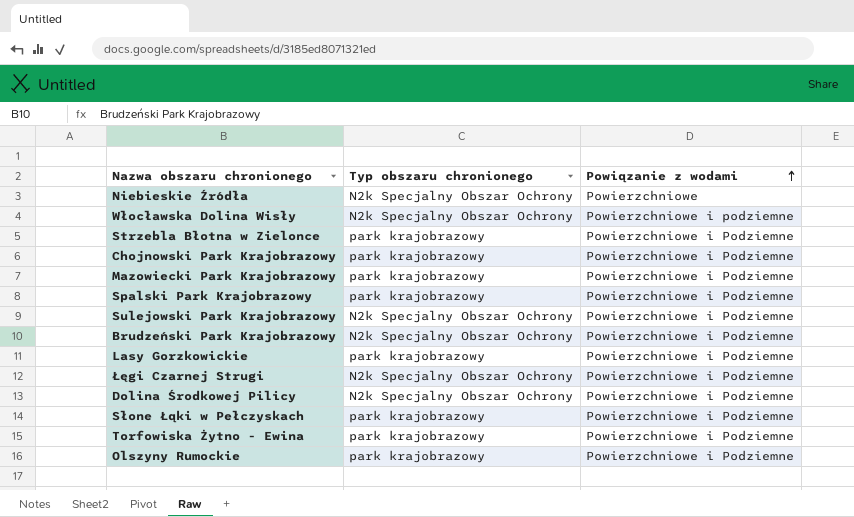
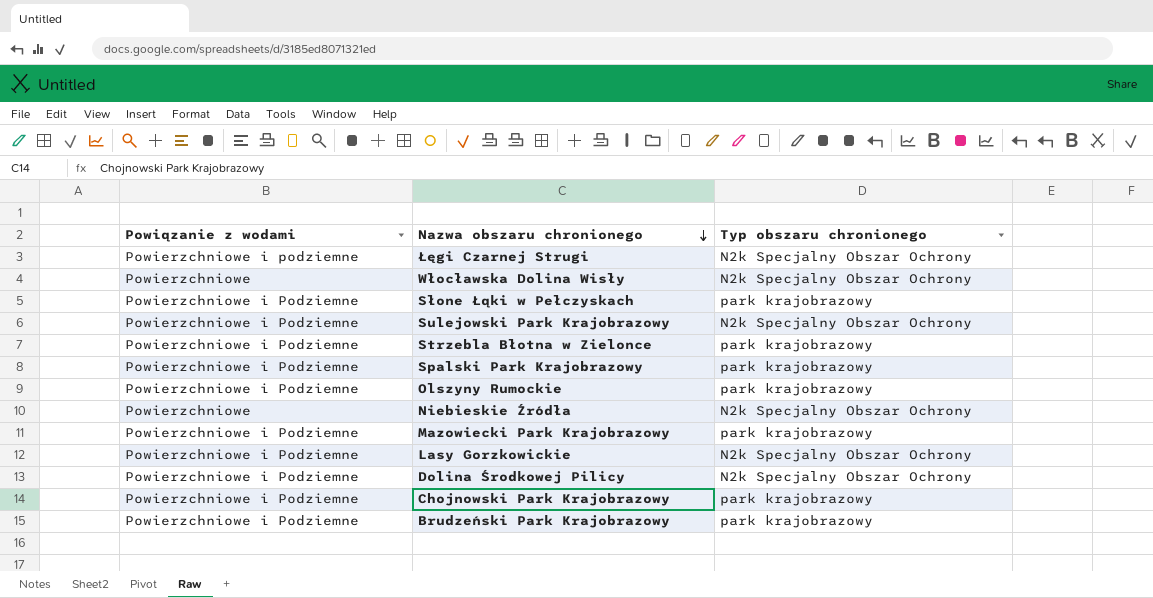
row order: Powiązanie z wodami ascending -> Nazwa obszaru chronionego descending
column Powiązanie z wodami | position: 3 -> 1
row Torfowiska Żytno - Ewina: park krajobrazowy | Powierzchniowe i Podziemne -> none
Łęgi Czarnej Strugi | Powiązanie z wodami: Powierzchniowe i Podziemne -> Powierzchniowe i podziemne
Włocławska Dolina Wisły | Powiązanie z wodami: Powierzchniowe i podziemne -> Powierzchniowe
Lasy Gorzkowickie | Typ obszaru chronionego: park krajobrazowy -> N2k Specjalny Obszar Ochrony
Brudzeński Park Krajobrazowy | Typ obszaru chronionego: N2k Specjalny Obszar Ochrony -> park krajobrazowy

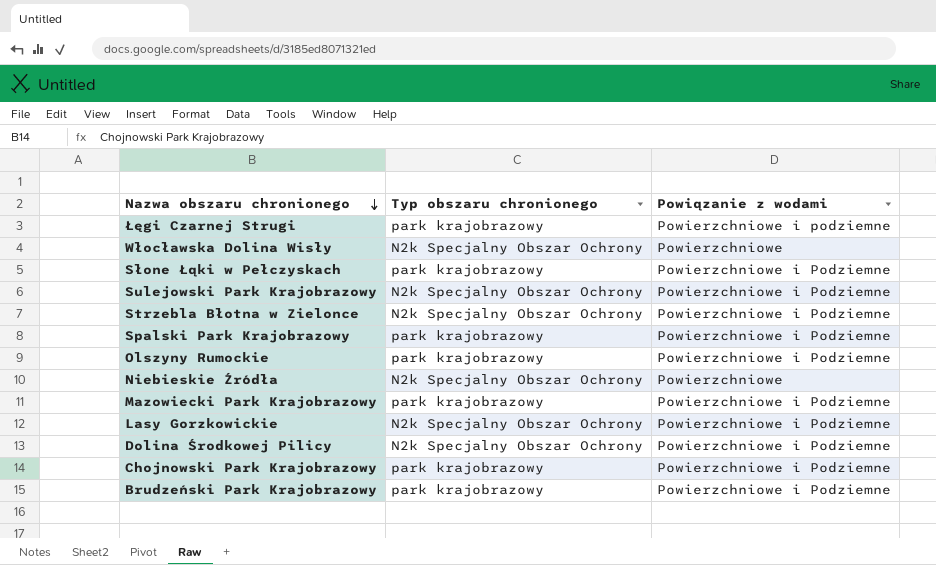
column Powiązanie z wodami | position: 1 -> 3
Łęgi Czarnej Strugi | Typ obszaru chronionego: N2k Specjalny Obszar Ochrony -> park krajobrazowy
Strzebla Błotna w Zielonce | Typ obszaru chronionego: park krajobrazowy -> N2k Specjalny Obszar Ochrony

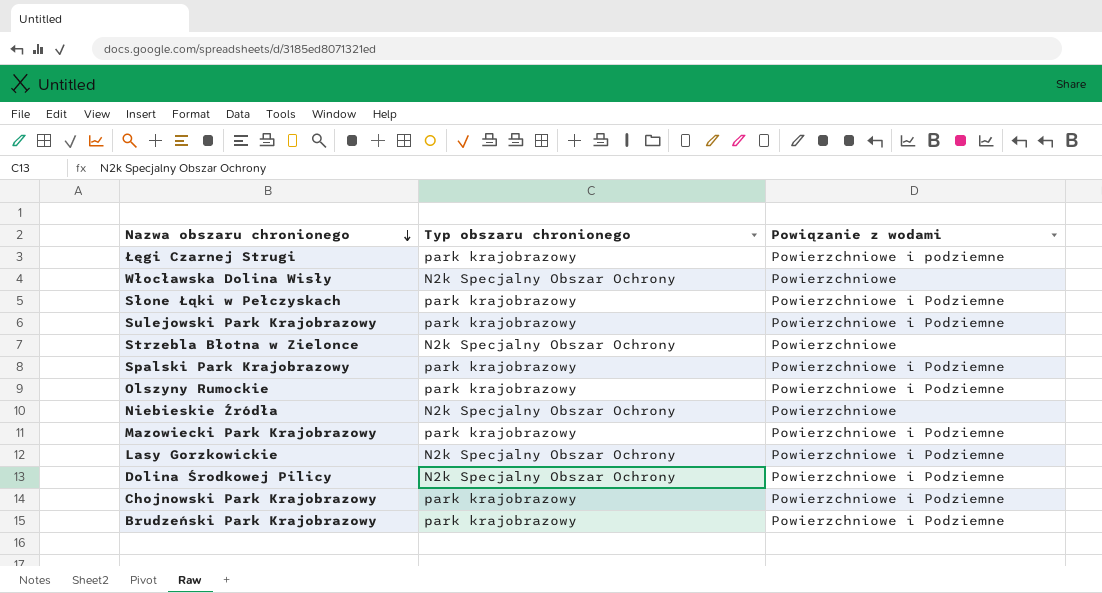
Sulejowski Park Krajobrazowy | Typ obszaru chronionego: N2k Specjalny Obszar Ochrony -> park krajobrazowy
Strzebla Błotna w Zielonce | Powiązanie z wodami: Powierzchniowe i Podziemne -> Powierzchniowe

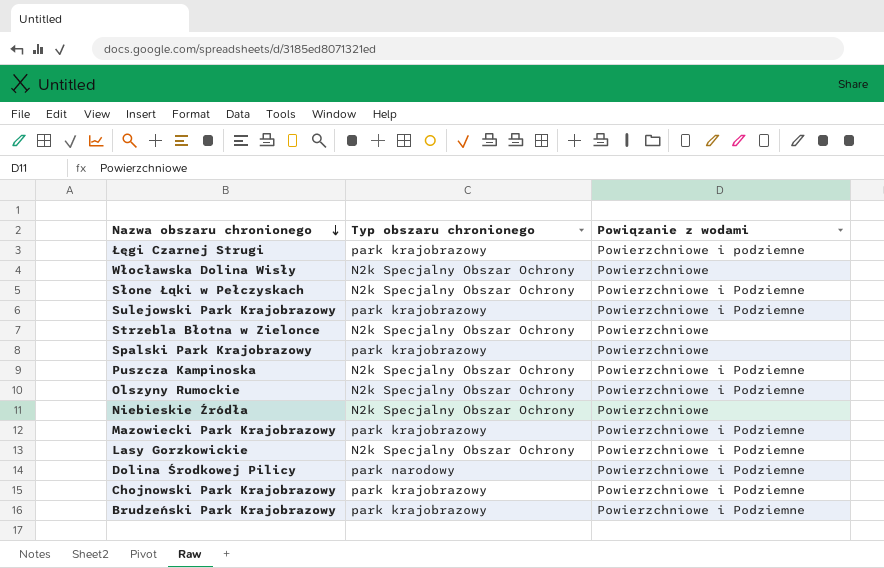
Słone Łąki w Pełczyskach | Typ obszaru chronionego: park krajobrazowy -> N2k Specjalny Obszar Ochrony
Spalski Park Krajobrazowy | Powiązanie z wodami: Powierzchniowe i Podziemne -> Powierzchniowe
row Puszcza Kampinoska: none -> N2k Specjalny Obszar Ochrony | Powierzchniowe i Podziemne
Olszyny Rumockie | Typ obszaru chronionego: park krajobrazowy -> N2k Specjalny Obszar Ochrony
Dolina Środkowej Pilicy | Typ obszaru chronionego: N2k Specjalny Obszar Ochrony -> park narodowy

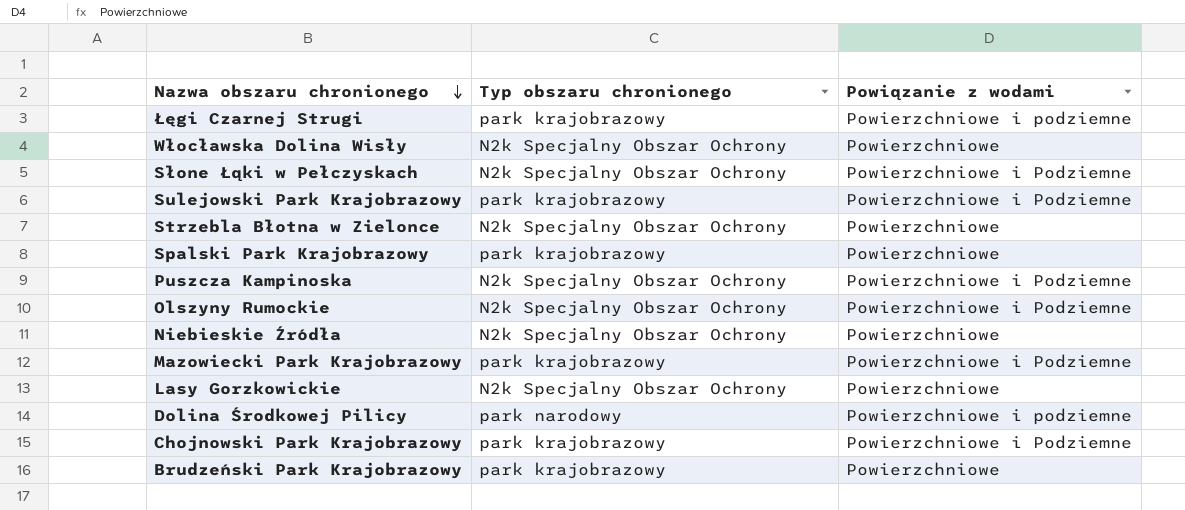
Lasy Gorzkowickie | Powiązanie z wodami: Powierzchniowe i Podziemne -> Powierzchniowe
Dolina Środkowej Pilicy | Powiązanie z wodami: Powierzchniowe i Podziemne -> Powierzchniowe i podziemne
Brudzeński Park Krajobrazowy | Powiązanie z wodami: Powierzchniowe i Podziemne -> Powierzchniowe

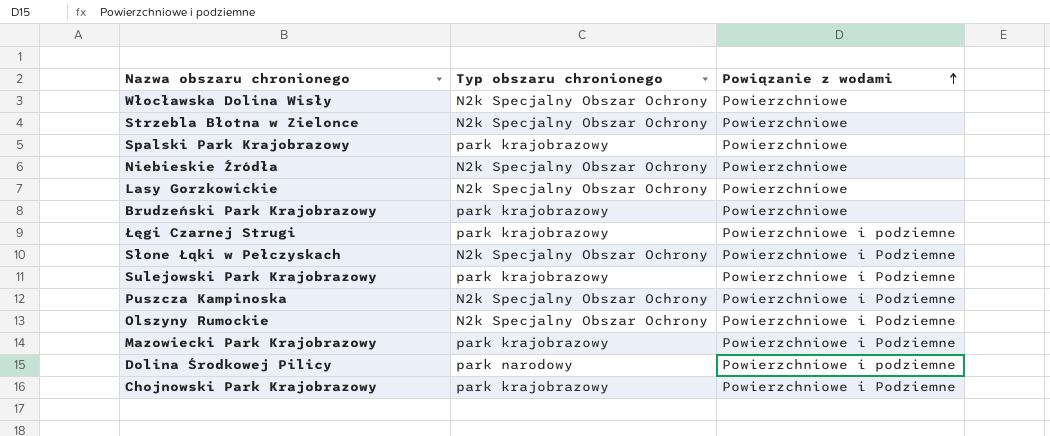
row order: Nazwa obszaru chronionego descending -> Powiązanie z wodami ascending

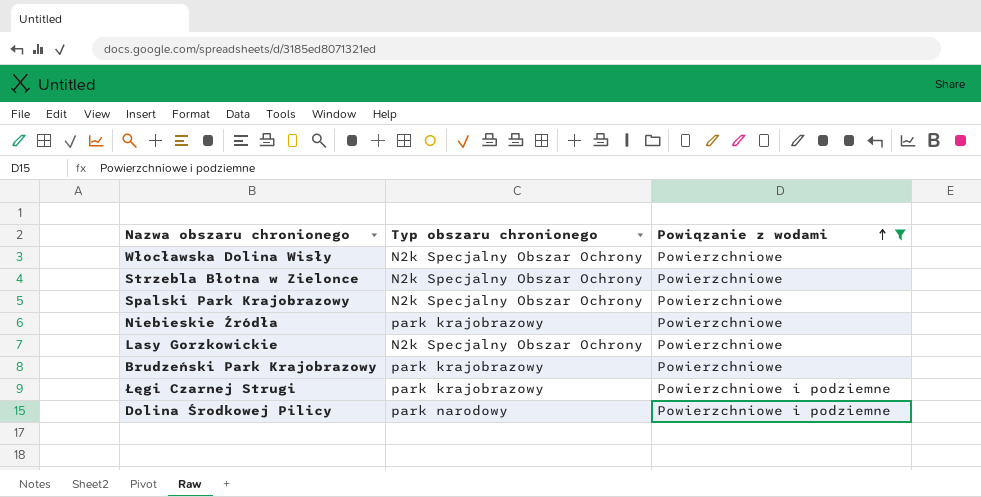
filter: none -> Powiązanie z wodami != Powierzchniowe i Podziemne
Spalski Park Krajobrazowy | Typ obszaru chronionego: park krajobrazowy -> N2k Specjalny Obszar Ochrony
Niebieskie Źródła | Typ obszaru chronionego: N2k Specjalny Obszar Ochrony -> park krajobrazowy

